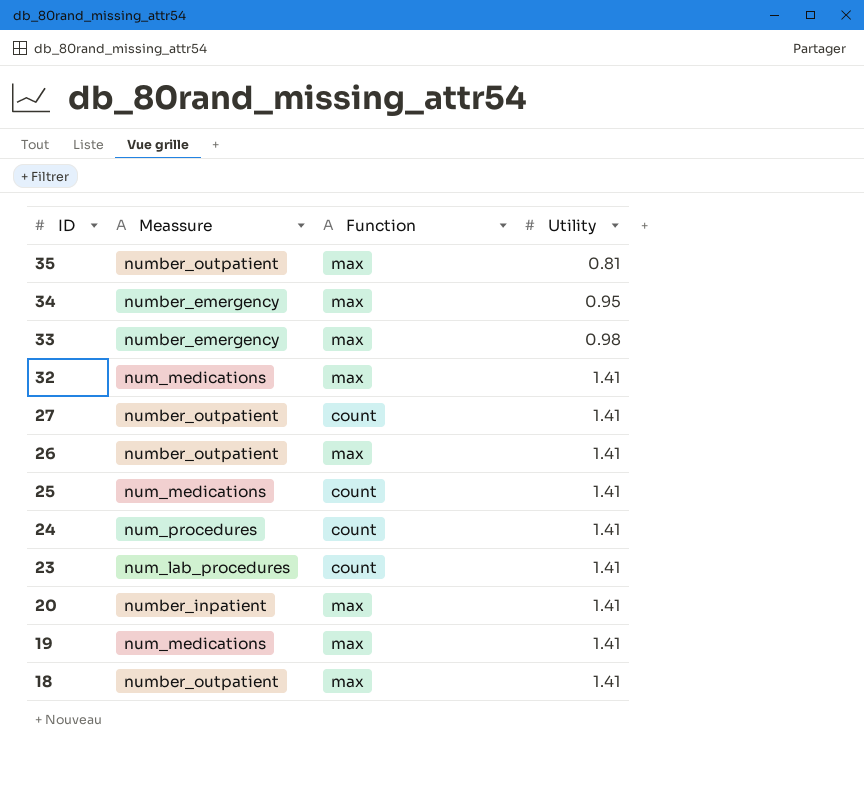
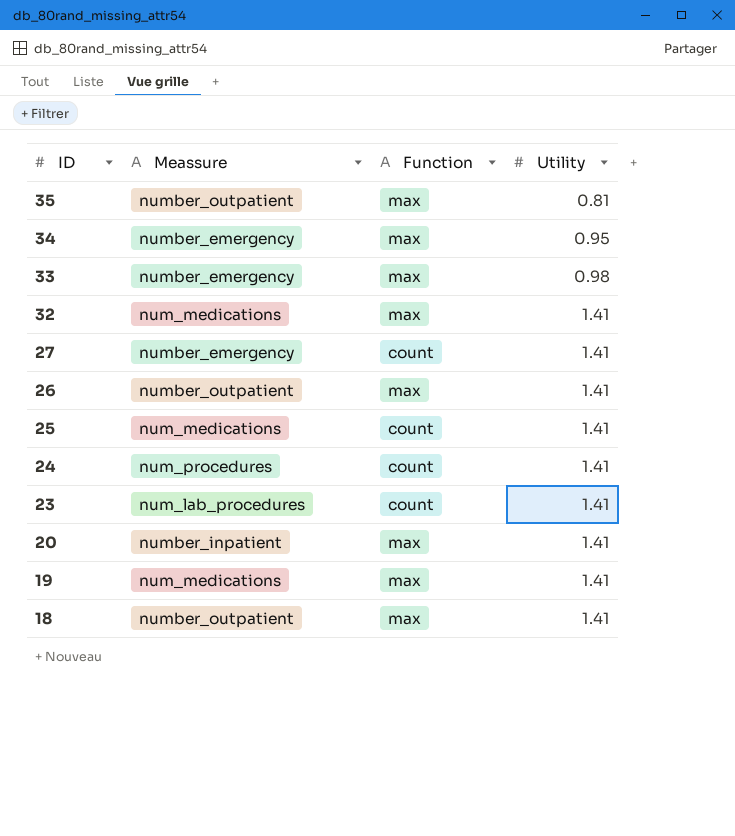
27 | Meassure: number_outpatient -> number_emergency

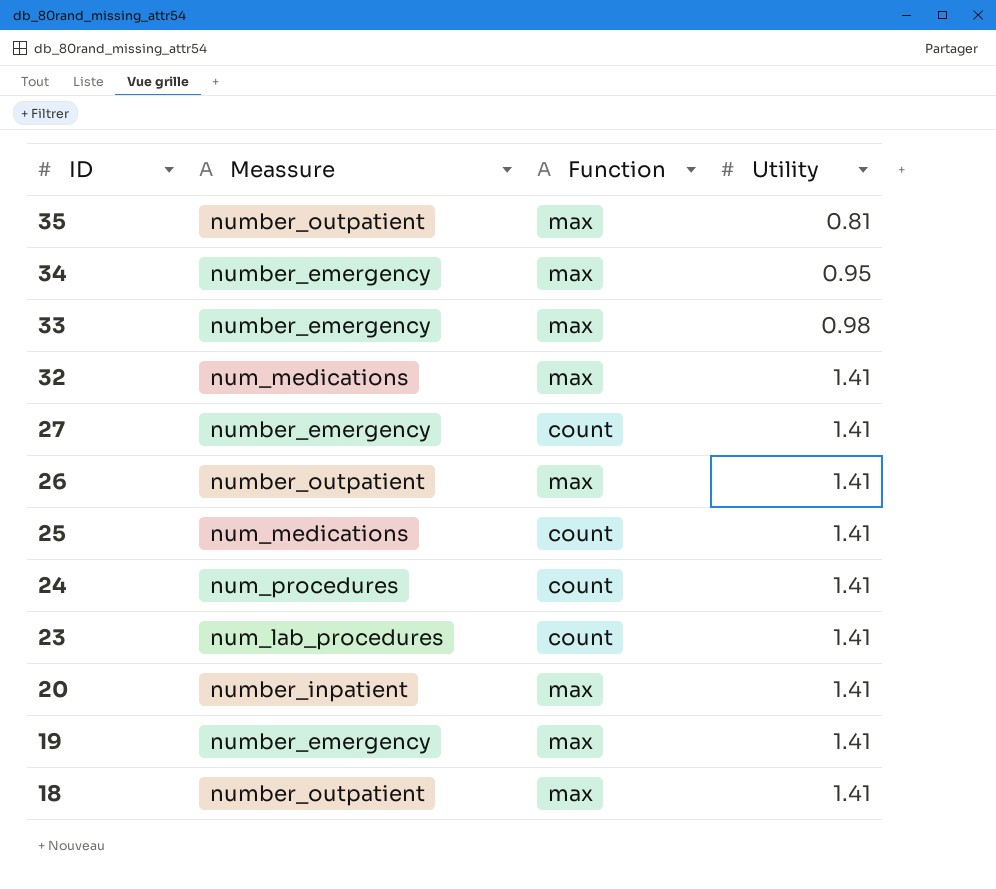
19 | Meassure: num_medications -> number_emergency

